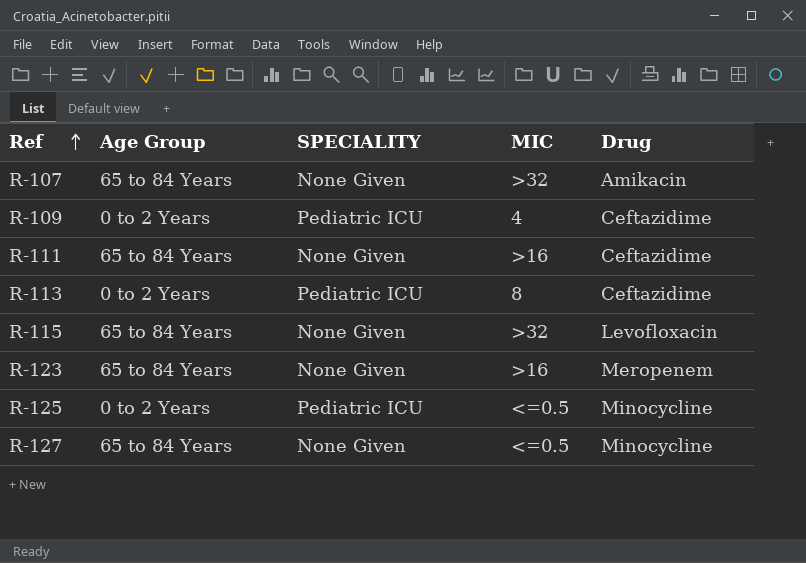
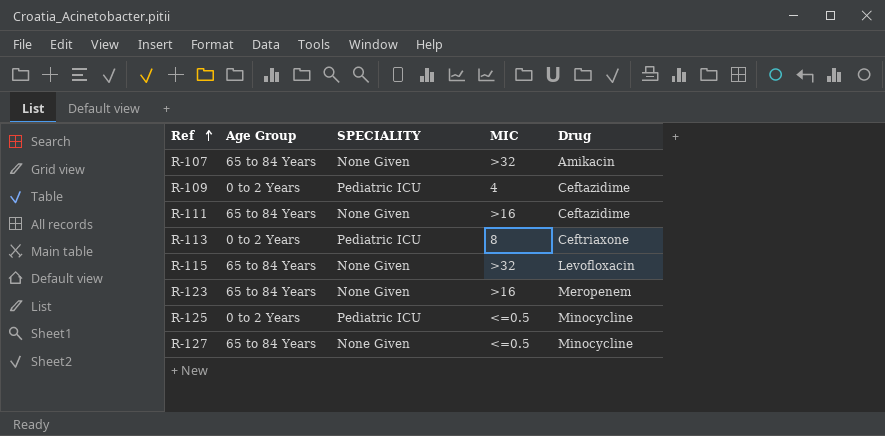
R-113 | Drug: Ceftazidime -> Ceftriaxone

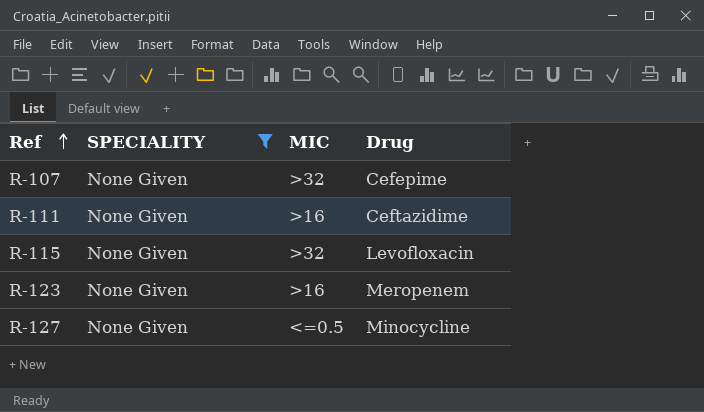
filter: none -> SPECIALITY = None Given
column Age Group | position: 2 -> none
R-107 | Drug: Amikacin -> Cefepime

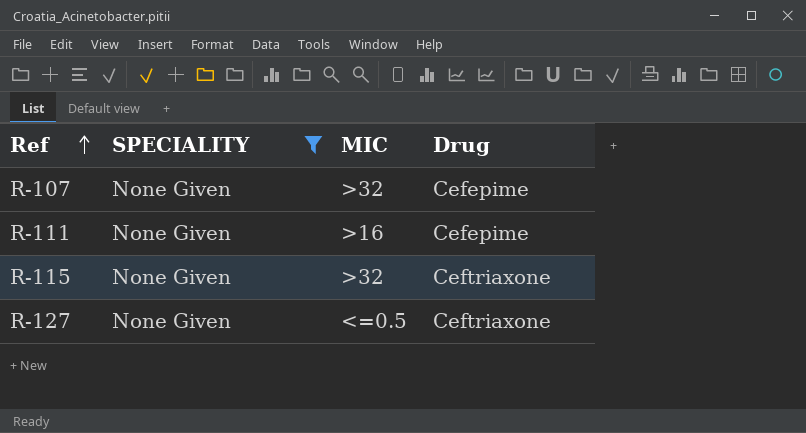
row R-123: None Given | >16 | Meropenem -> none
R-111 | Drug: Ceftazidime -> Cefepime
R-115 | Drug: Levofloxacin -> Ceftriaxone
R-127 | Drug: Minocycline -> Ceftriaxone

